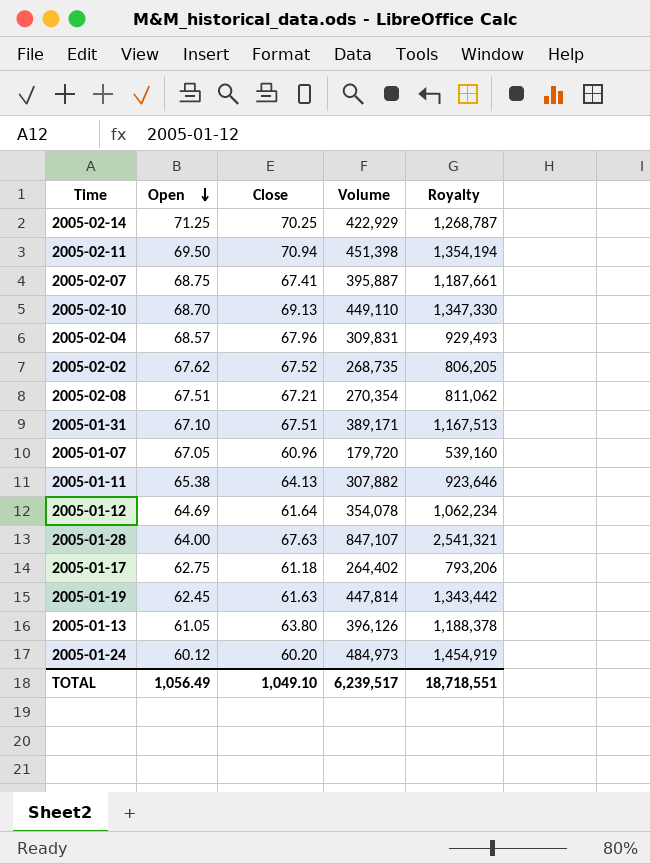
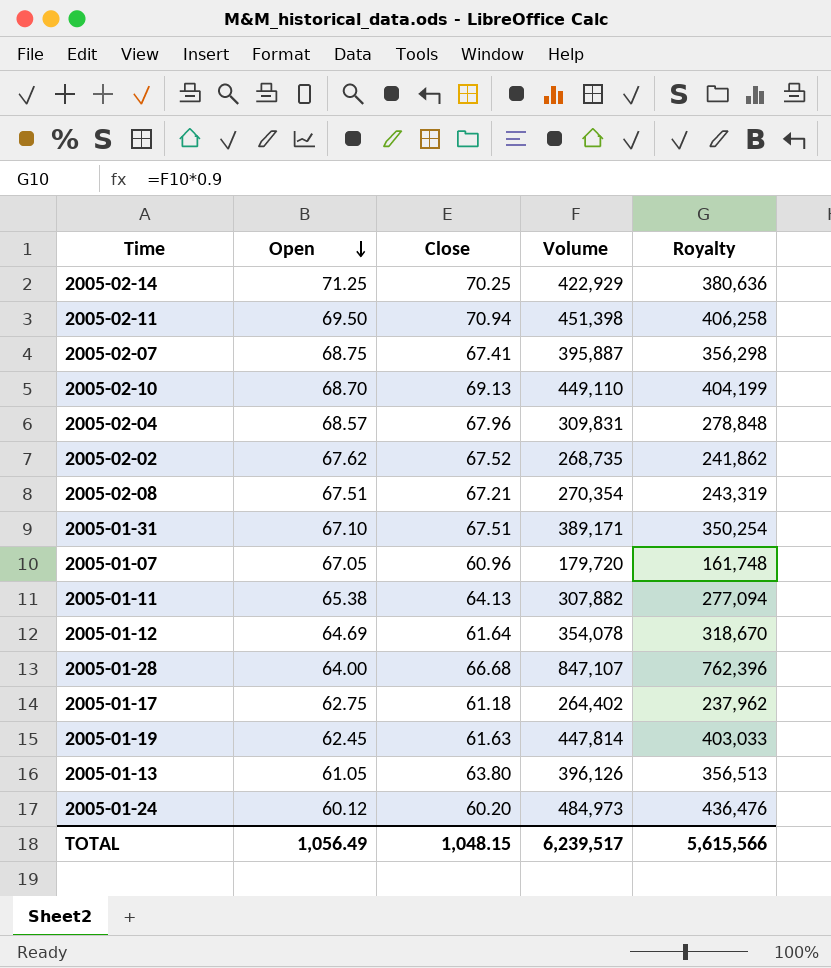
column Royalty | formula: [Volume] * 3 -> [Volume] * 0.9
2005-01-28 | Close: 67.63 -> 66.68
TOTAL | Close: 1,049.10 -> 1,048.15
TOTAL | Royalty: 18,718,551 -> 5,615,566

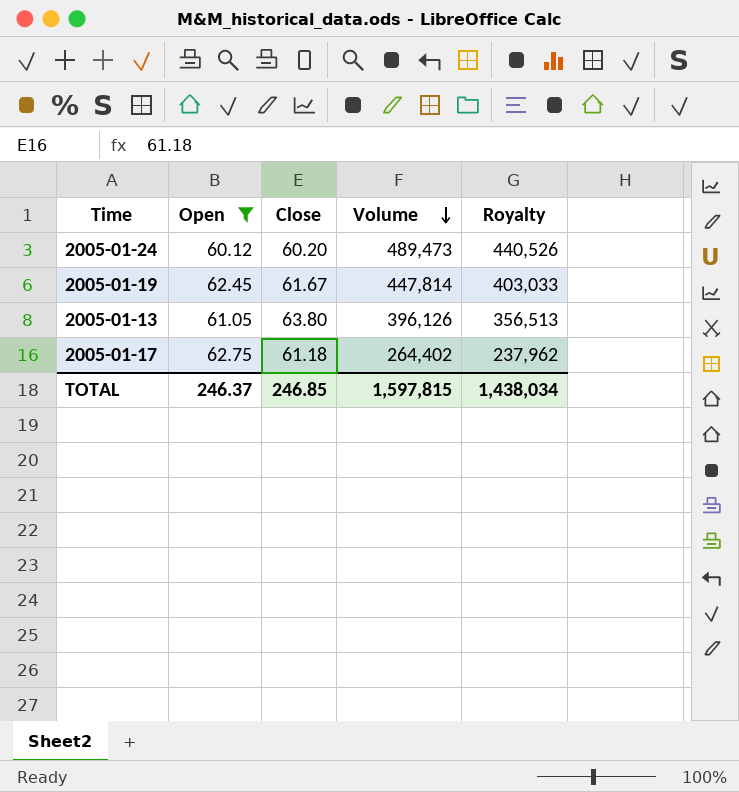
filter: none -> Open <= 62.75
row order: Open descending -> Volume descending
2005-01-24 | Volume: 484,973 -> 489,473
2005-01-24 | Royalty: 436,476 -> 440,526
2005-01-19 | Close: 61.63 -> 61.67
TOTAL | Open: 1,056.49 -> 246.37
TOTAL | Close: 1,048.15 -> 246.85
TOTAL | Volume: 6,239,517 -> 1,597,815
TOTAL | Royalty: 5,615,566 -> 1,438,034

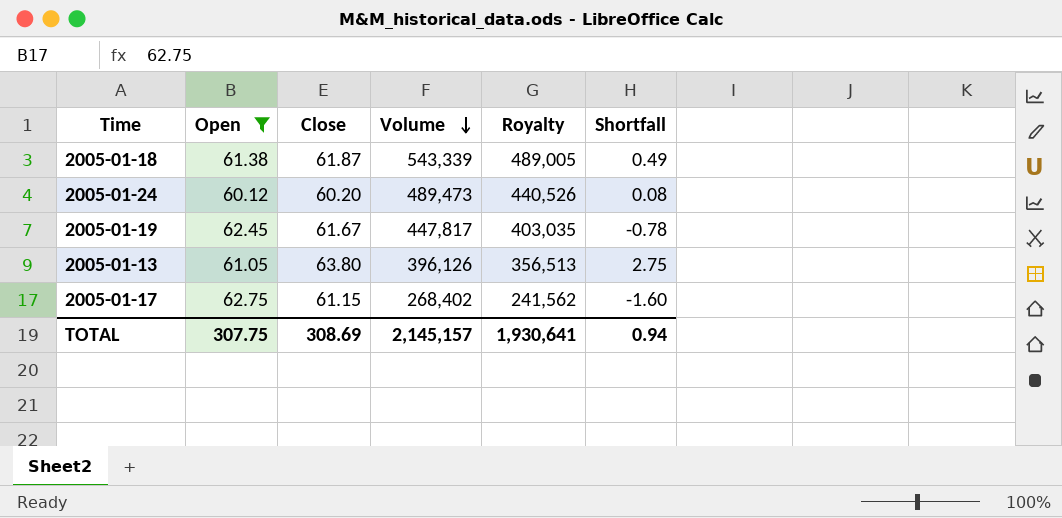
column Shortfall | formula: none -> [Close] - [Open]
row 2005-01-18: none -> 61.38 | 61.87 | 543,339 | 489,005 | 0.49
2005-01-19 | Volume: 447,814 -> 447,817
2005-01-19 | Royalty: 403,033 -> 403,035
2005-01-17 | Close: 61.18 -> 61.15
2005-01-17 | Volume: 264,402 -> 268,402
2005-01-17 | Royalty: 237,962 -> 241,562
TOTAL | Open: 246.37 -> 307.75
TOTAL | Close: 246.85 -> 308.69
TOTAL | Volume: 1,597,815 -> 2,145,157
TOTAL | Royalty: 1,438,034 -> 1,930,641

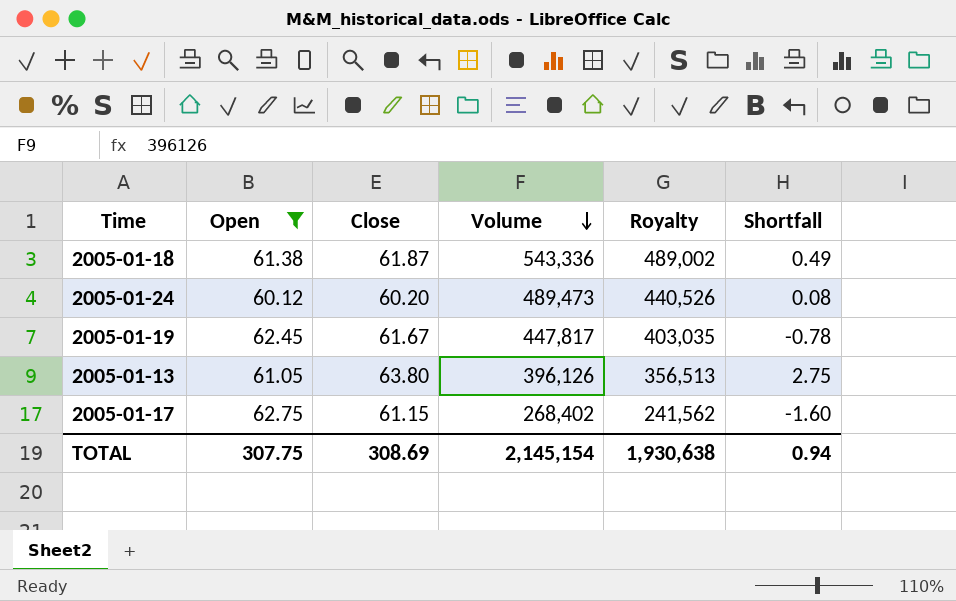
2005-01-18 | Volume: 543,339 -> 543,336
2005-01-18 | Royalty: 489,005 -> 489,002
TOTAL | Volume: 2,145,157 -> 2,145,154
TOTAL | Royalty: 1,930,641 -> 1,930,638

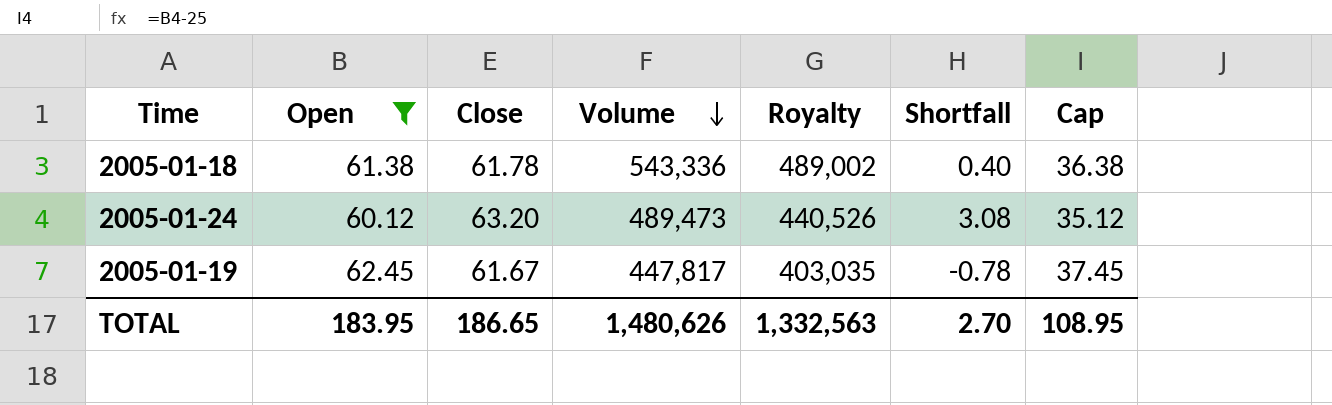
column Cap | formula: none -> [Open] - 25
row 2005-01-13: 61.05 | 63.80 | 396,126 | 356,513 | 2.75 -> none
row 2005-01-17: 62.75 | 61.15 | 268,402 | 241,562 | -1.60 -> none
2005-01-18 | Close: 61.87 -> 61.78
2005-01-18 | Shortfall: 0.49 -> 0.40
2005-01-24 | Close: 60.20 -> 63.20
2005-01-24 | Shortfall: 0.08 -> 3.08
TOTAL | Open: 307.75 -> 183.95
TOTAL | Close: 308.69 -> 186.65
TOTAL | Volume: 2,145,154 -> 1,480,626
TOTAL | Royalty: 1,930,638 -> 1,332,563
TOTAL | Shortfall: 0.94 -> 2.70

